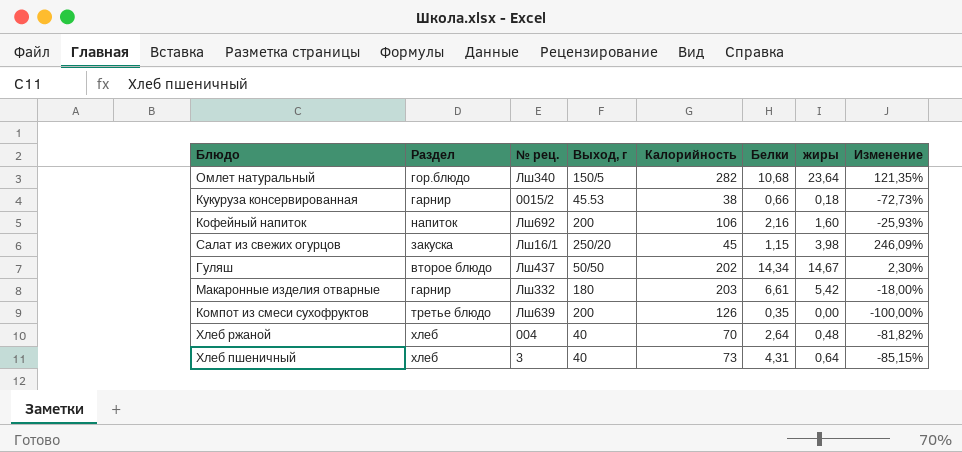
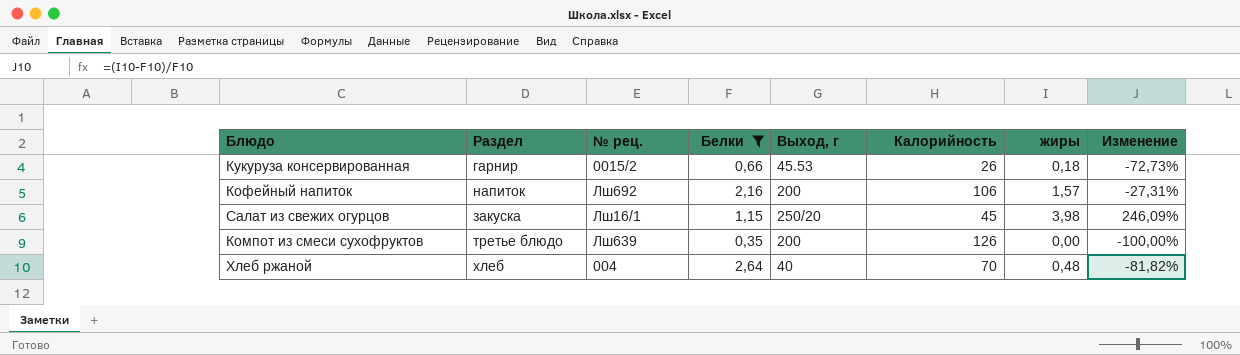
filter: none -> Белки <= 2,64
column Белки | position: 6 -> 4
Кукуруза консервированная | Калорийность: 38 -> 26
Кофейный напиток | жиры: 1,60 -> 1,57
Кофейный напиток | Изменение: -25,93% -> -27,31%

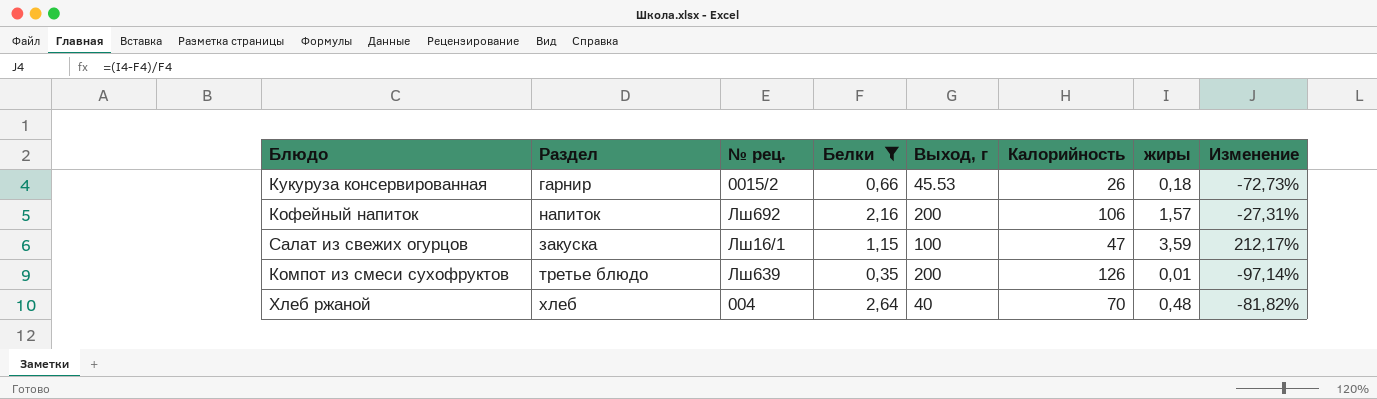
Салат из свежих огурцов | Выход, г: 250/20 -> 100
Салат из свежих огурцов | Калорийность: 45 -> 47
Салат из свежих огурцов | жиры: 3,98 -> 3,59
Салат из свежих огурцов | Изменение: 246,09% -> 212,17%
Компот из смеси сухофруктов | жиры: 0,00 -> 0,01
Компот из смеси сухофруктов | Изменение: -100,00% -> -97,14%

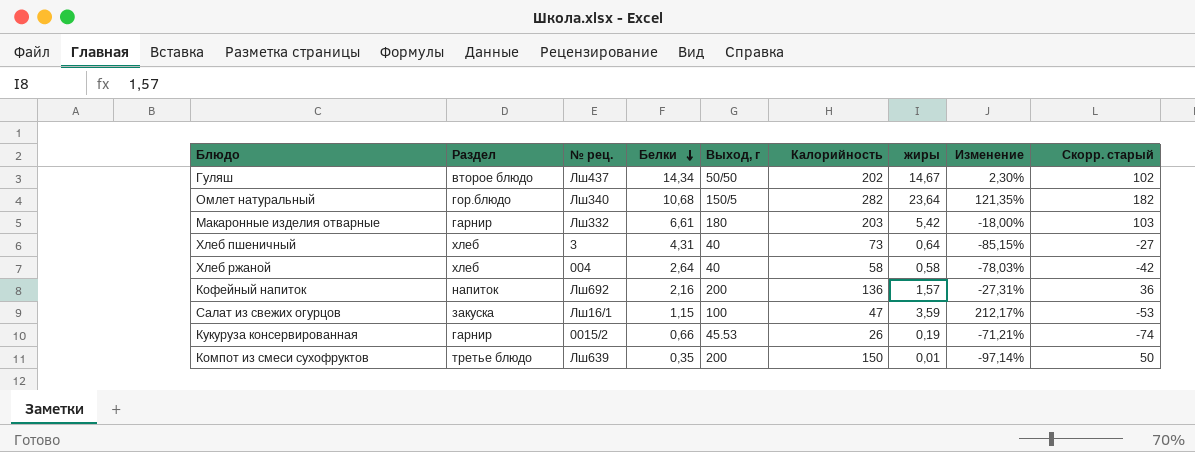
filter: Белки <= 2,64 -> none
row order: none -> Белки descending
column Скорр. старый | formula: none -> [Калорийность] - 100
Хлеб ржаной | Калорийность: 70 -> 58
Хлеб ржаной | жиры: 0,48 -> 0,58
Хлеб ржаной | Изменение: -81,82% -> -78,03%
Кофейный напиток | Калорийность: 106 -> 136
Кукуруза консервированная | жиры: 0,18 -> 0,19
Кукуруза консервированная | Изменение: -72,73% -> -71,21%
Компот из смеси сухофруктов | Калорийность: 126 -> 150

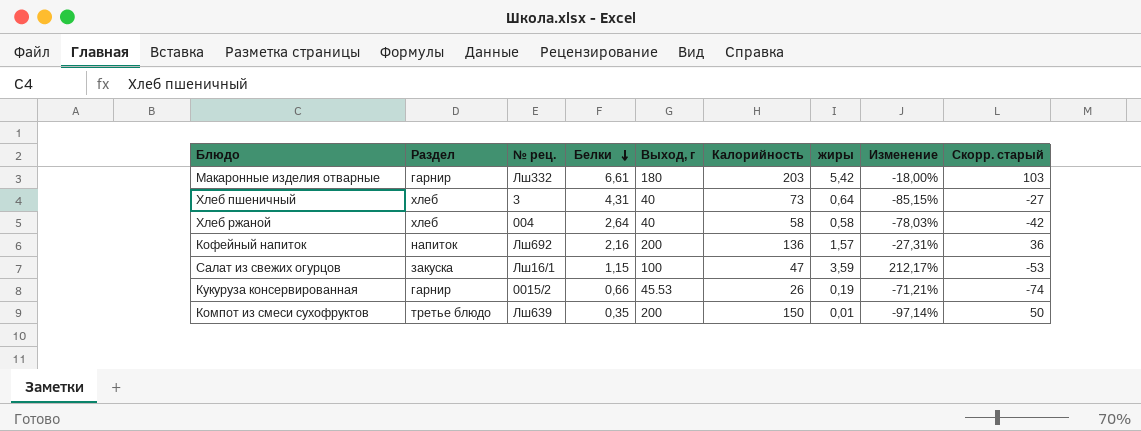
row Гуляш: второе блюдо | Лш437 | 14,34 | 50/50 | 202 | 14,67 | 2,30% | 102 -> none
row Омлет натуральный: гор.блюдо | Лш340 | 10,68 | 150/5 | 282 | 23,64 | 121,35% | 182 -> none

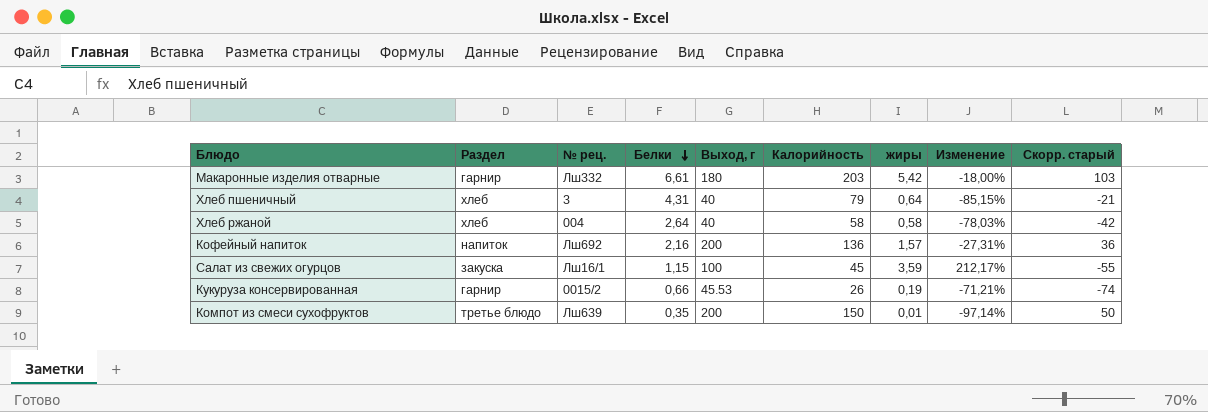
Хлеб пшеничный | Калорийность: 73 -> 79
Хлеб пшеничный | Скорр. старый: -27 -> -21
Салат из свежих огурцов | Калорийность: 47 -> 45
Салат из свежих огурцов | Скорр. старый: -53 -> -55

